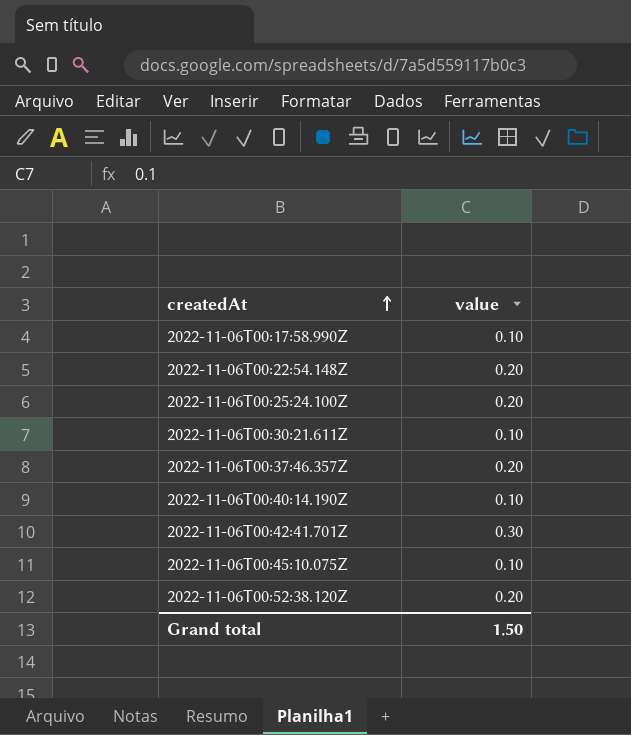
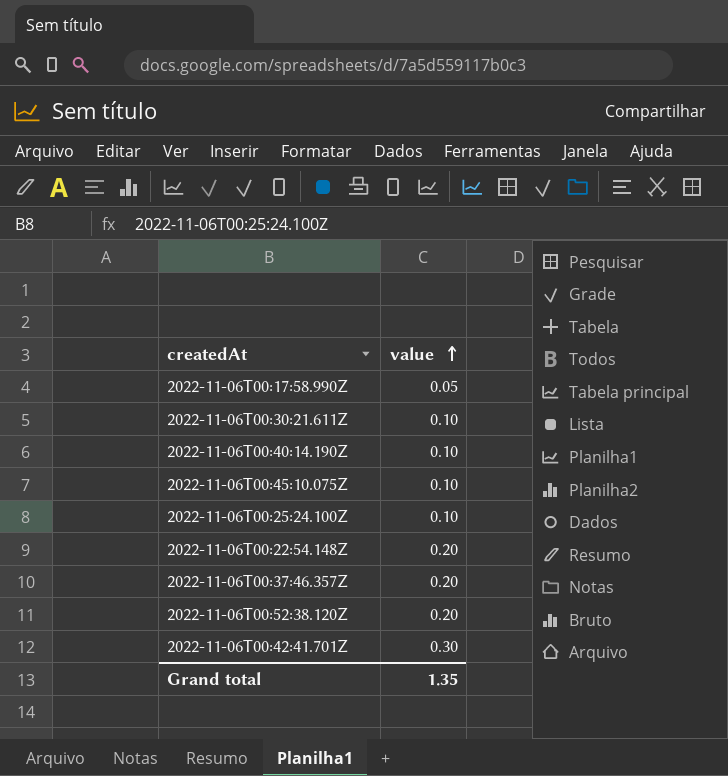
row order: createdAt ascending -> value ascending
2022-11-06T00:17:58.990Z | value: 0.10 -> 0.05
2022-11-06T00:25:24.100Z | value: 0.20 -> 0.10
Grand total | value: 1.50 -> 1.35

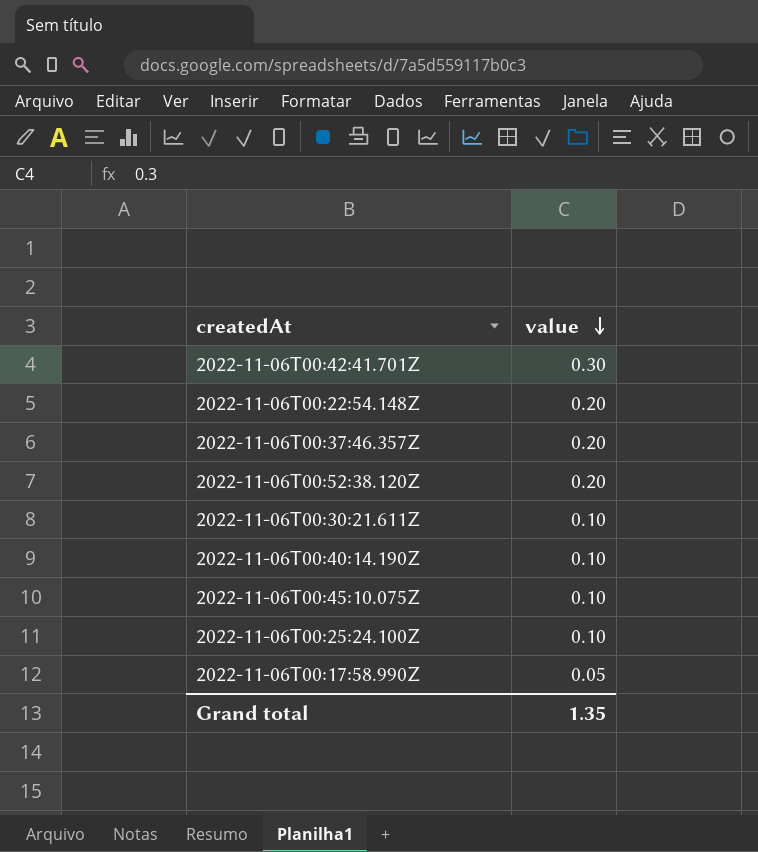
row order: value ascending -> value descending

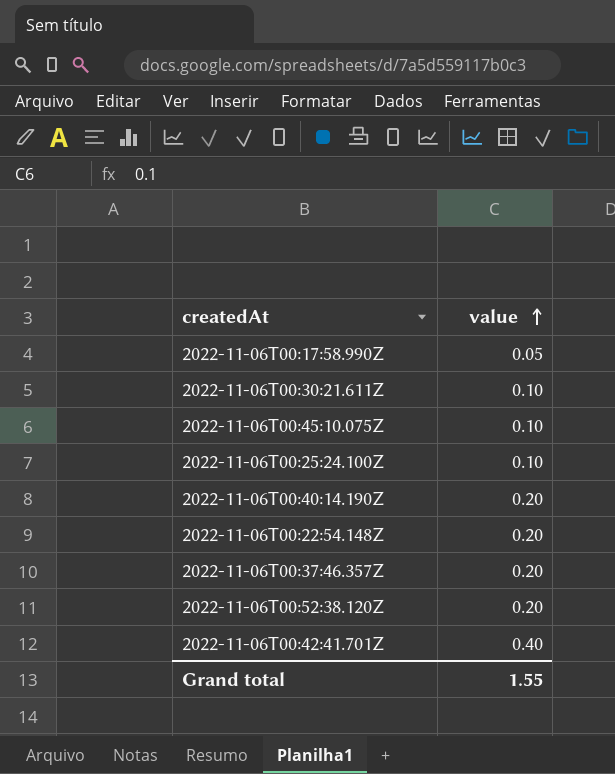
row order: value descending -> value ascending
2022-11-06T00:40:14.190Z | value: 0.10 -> 0.20
2022-11-06T00:42:41.701Z | value: 0.30 -> 0.40
Grand total | value: 1.35 -> 1.55

